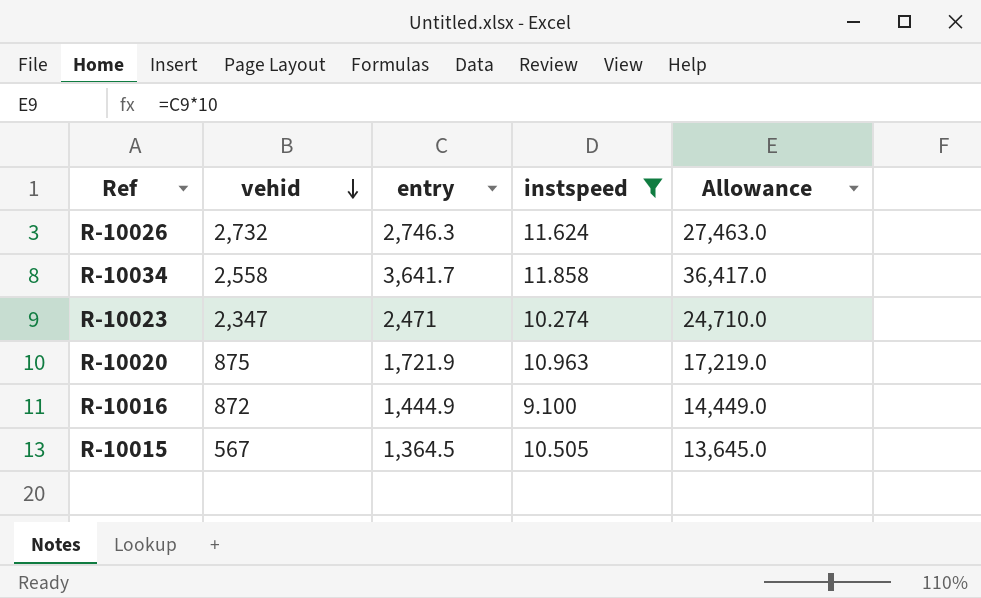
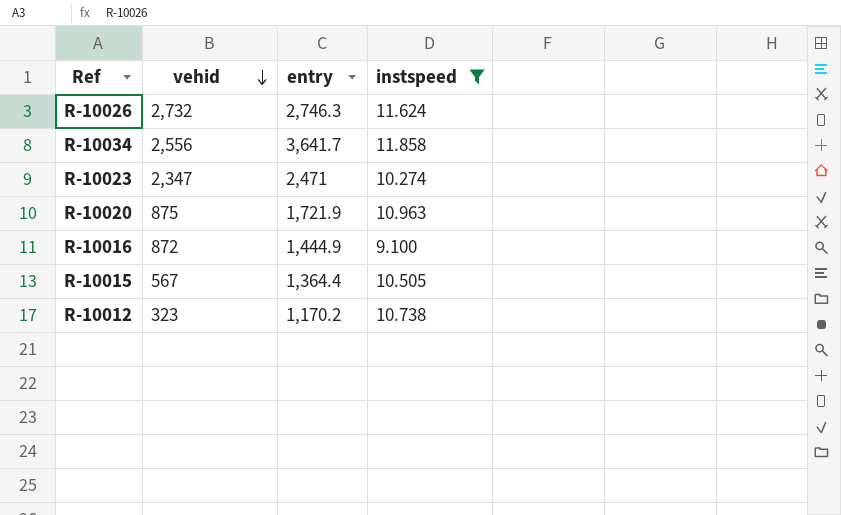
column Allowance | formula: [entry] * 10 -> none
R-10034 | vehid: 2,558 -> 2,556
R-10015 | entry: 1,364.5 -> 1,364.4
row R-10012: none -> 323 | 1,170.2 | 10.738

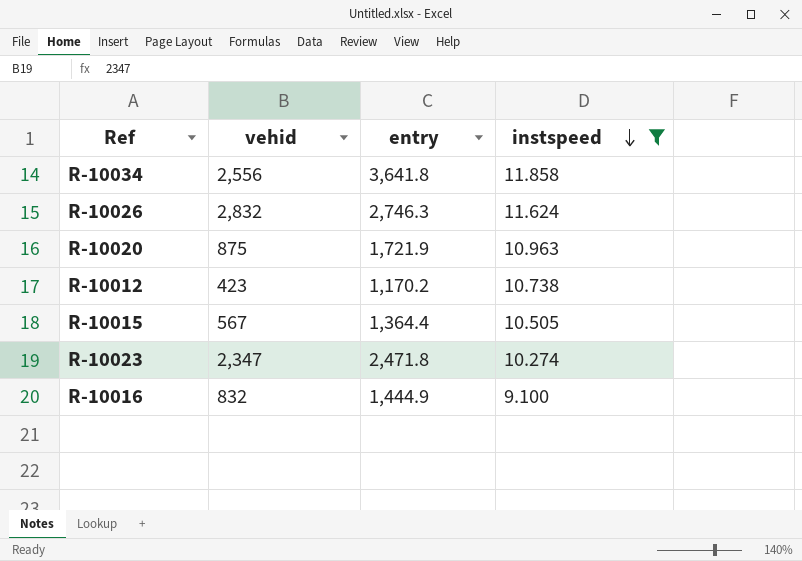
row order: vehid descending -> instspeed descending
R-10034 | entry: 3,641.7 -> 3,641.8
R-10026 | vehid: 2,732 -> 2,832
R-10012 | vehid: 323 -> 423
R-10023 | entry: 2,471 -> 2,471.8
R-10016 | vehid: 872 -> 832

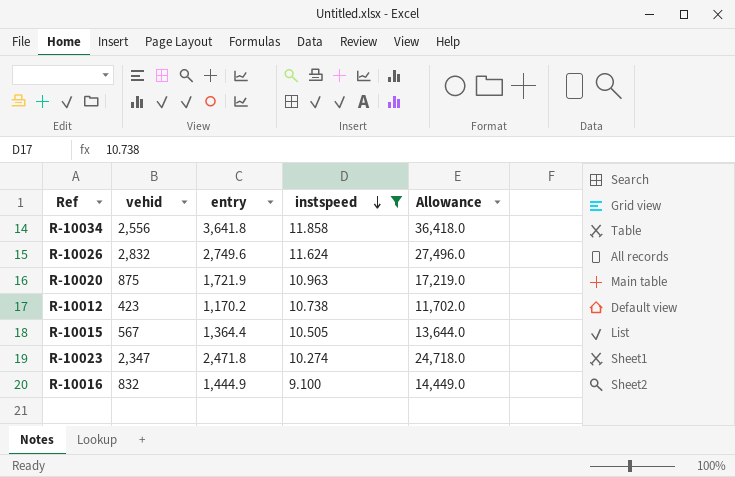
column Allowance | formula: none -> [entry] * 10
R-10026 | entry: 2,746.3 -> 2,749.6

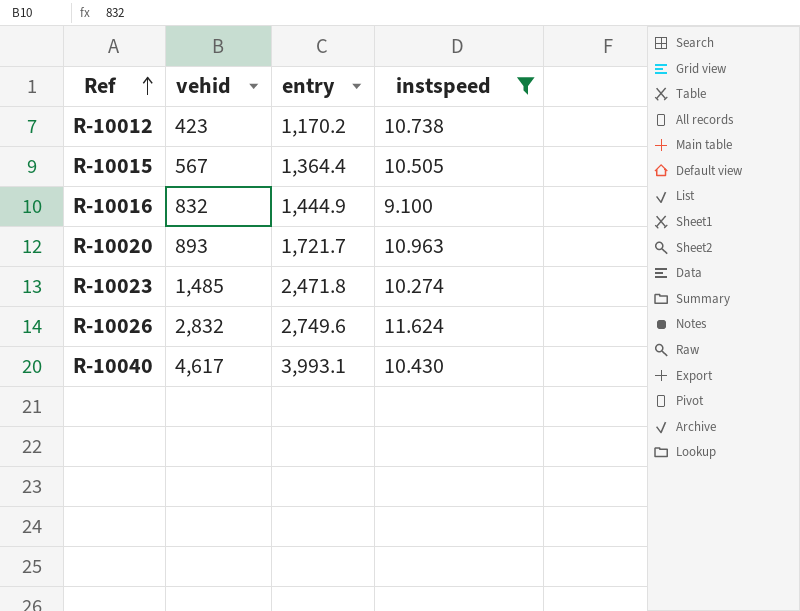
row order: instspeed descending -> Ref ascending
column Allowance | formula: [entry] * 10 -> none
row R-10034: 2,556 | 3,641.8 | 11.858 | 36,418.0 -> none
R-10020 | vehid: 875 -> 893
R-10020 | entry: 1,721.9 -> 1,721.7
R-10023 | vehid: 2,347 -> 1,485
row R-10040: none -> 4,617 | 3,993.1 | 10.430

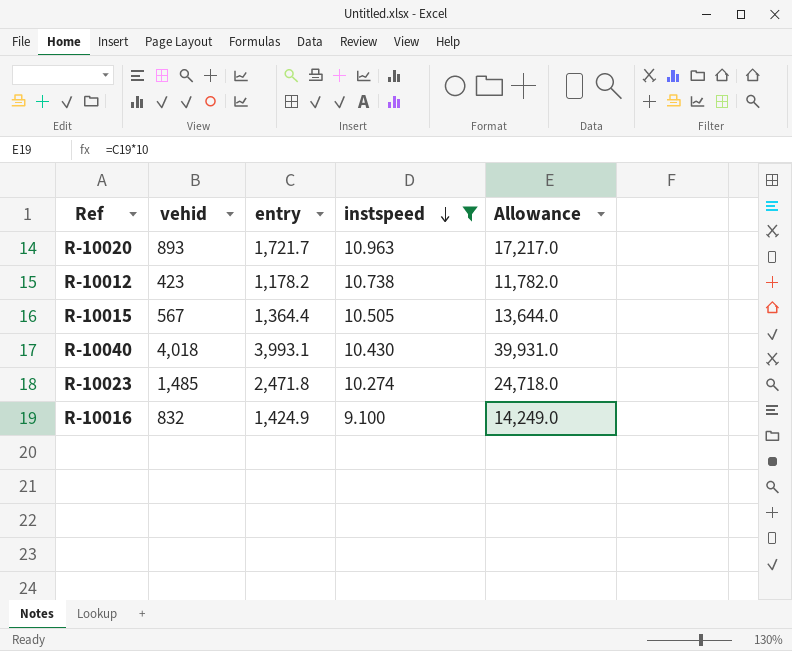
row order: Ref ascending -> instspeed descending
column Allowance | formula: none -> [entry] * 10
row R-10026: 2,832 | 2,749.6 | 11.624 -> none
R-10012 | entry: 1,170.2 -> 1,178.2
R-10040 | vehid: 4,617 -> 4,018
R-10016 | entry: 1,444.9 -> 1,424.9

